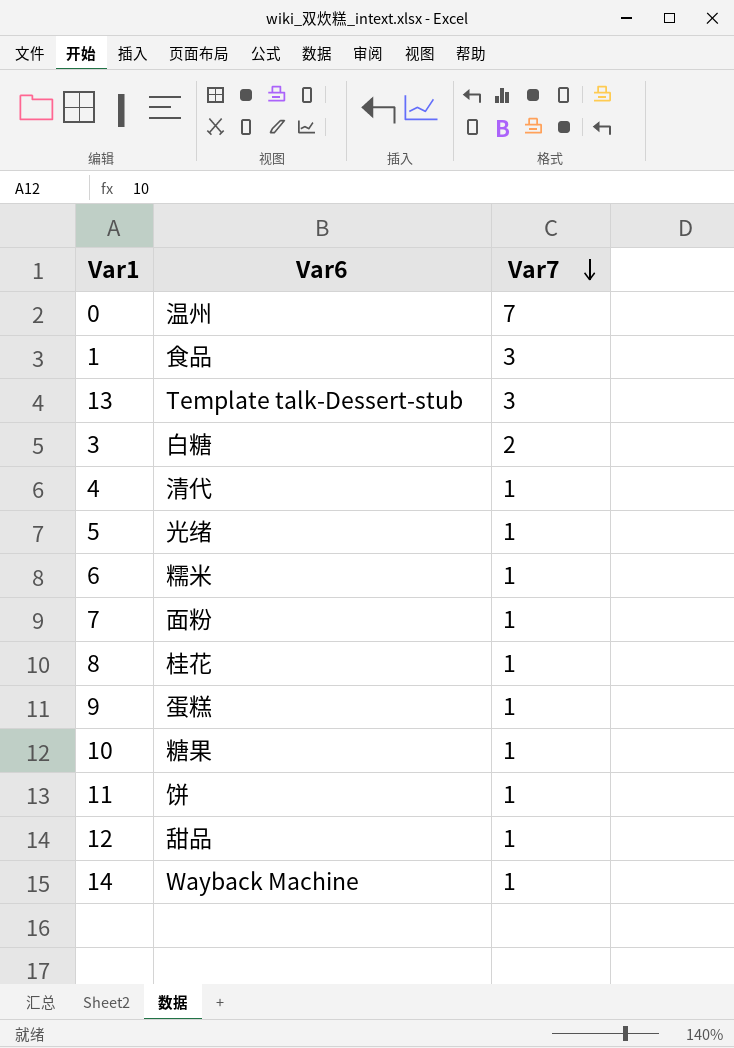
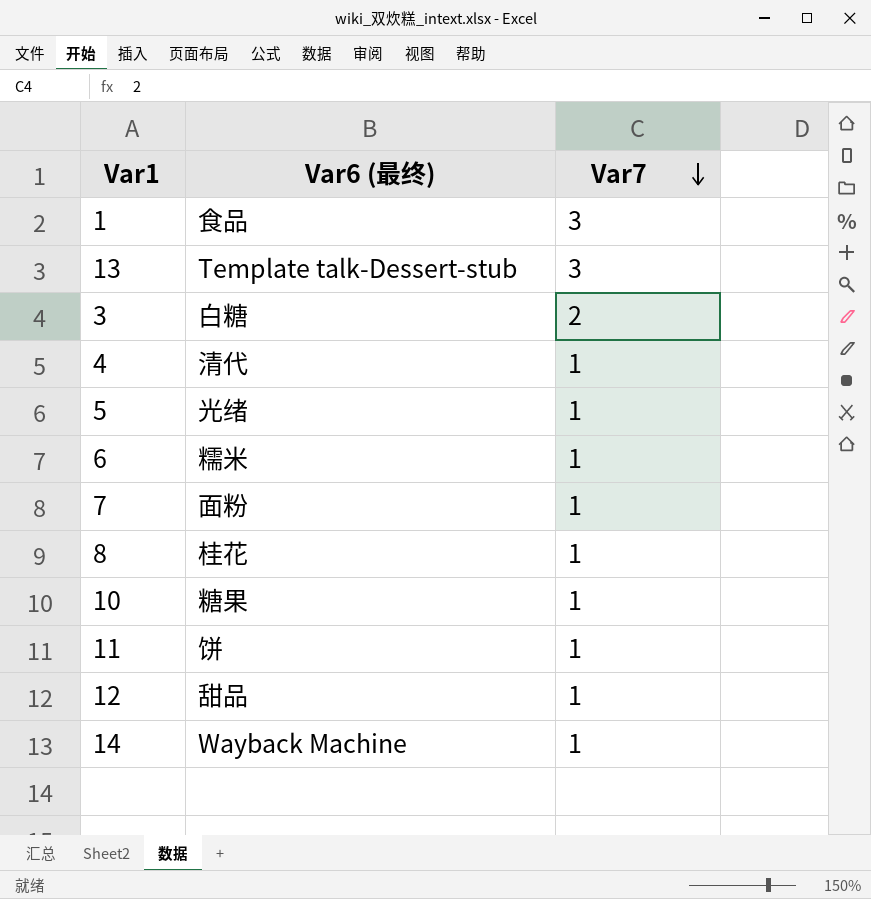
column name: Var6 -> Var6 (最终)
row 0: 温州 | 7 -> none
row 9: 蛋糕 | 1 -> none

